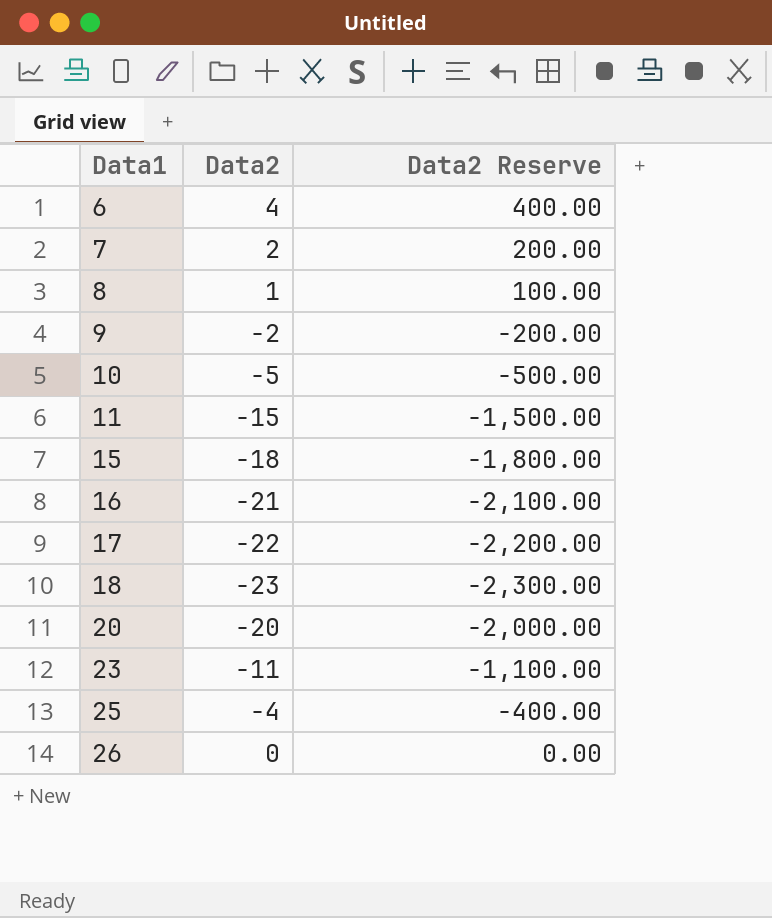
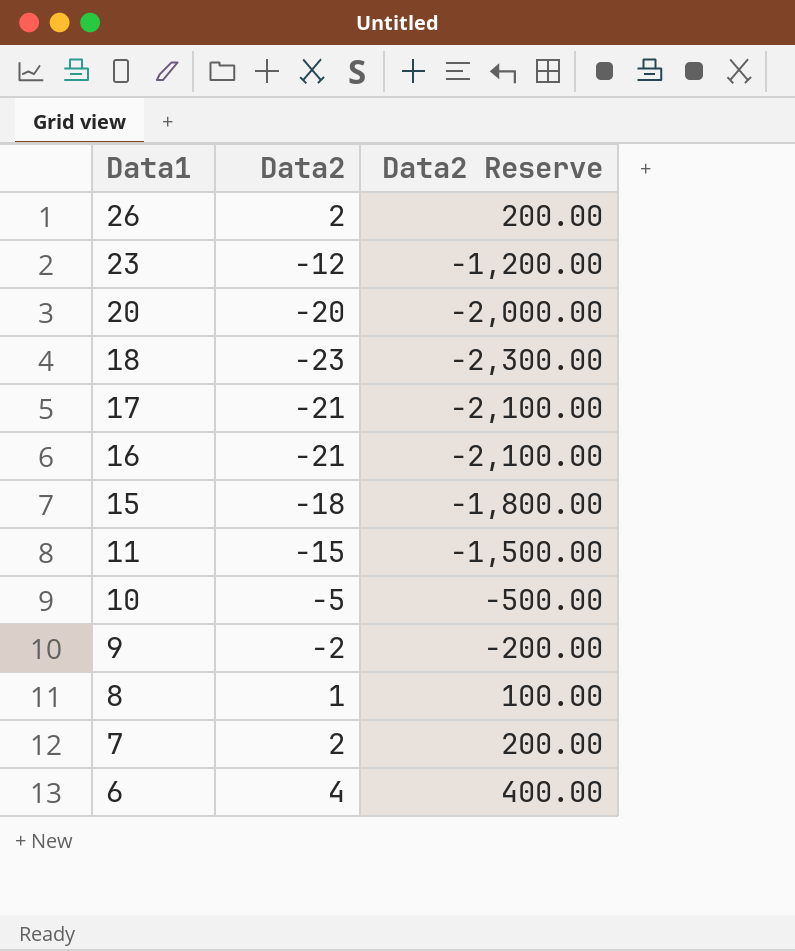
row order: Data1 ascending -> Data1 descending
row 25: -4 | -400.00 -> none
26 | Data2: 0 -> 2
26 | Data2 Reserve: 0.00 -> 200.00
23 | Data2: -11 -> -12
23 | Data2 Reserve: -1,100.00 -> -1,200.00
17 | Data2: -22 -> -21
17 | Data2 Reserve: -2,200.00 -> -2,100.00

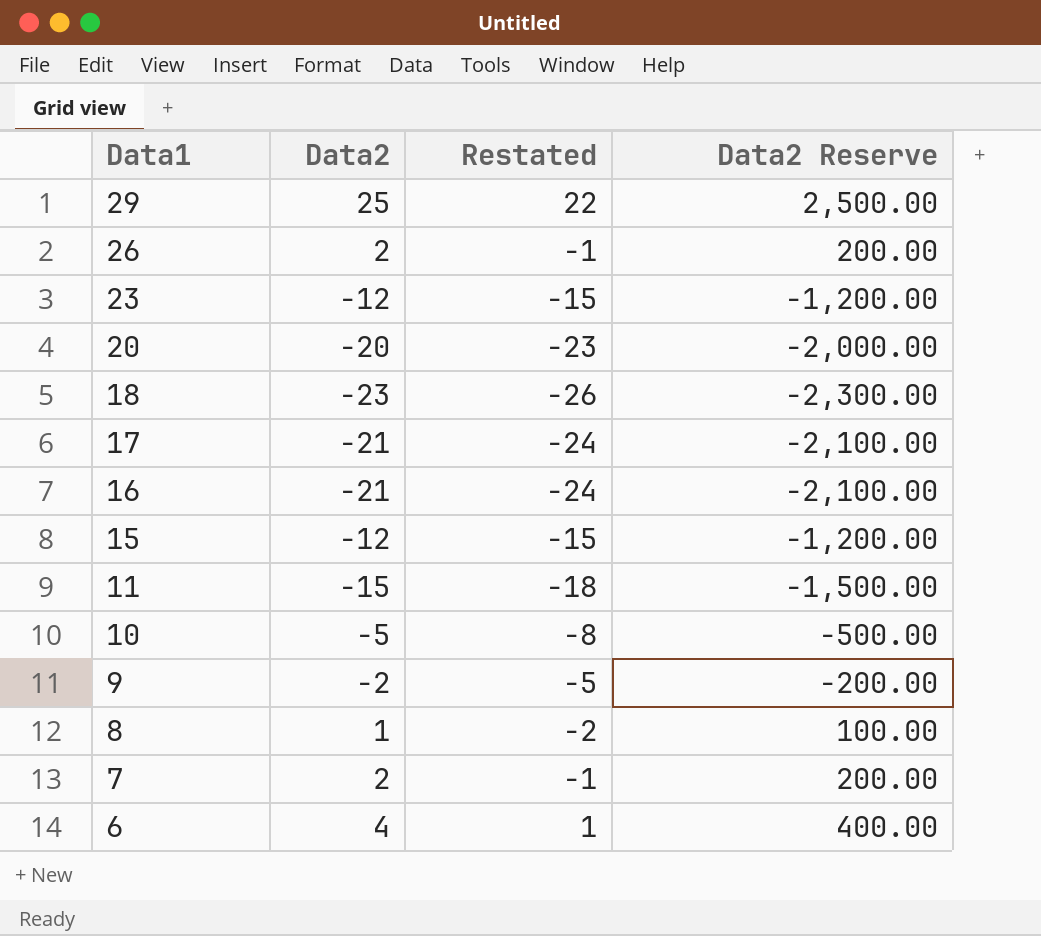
column Restated | formula: none -> [Data2] - 3
row 29: none -> 25 | 22 | 2,500.00
15 | Data2: -18 -> -12
15 | Data2 Reserve: -1,800.00 -> -1,200.00

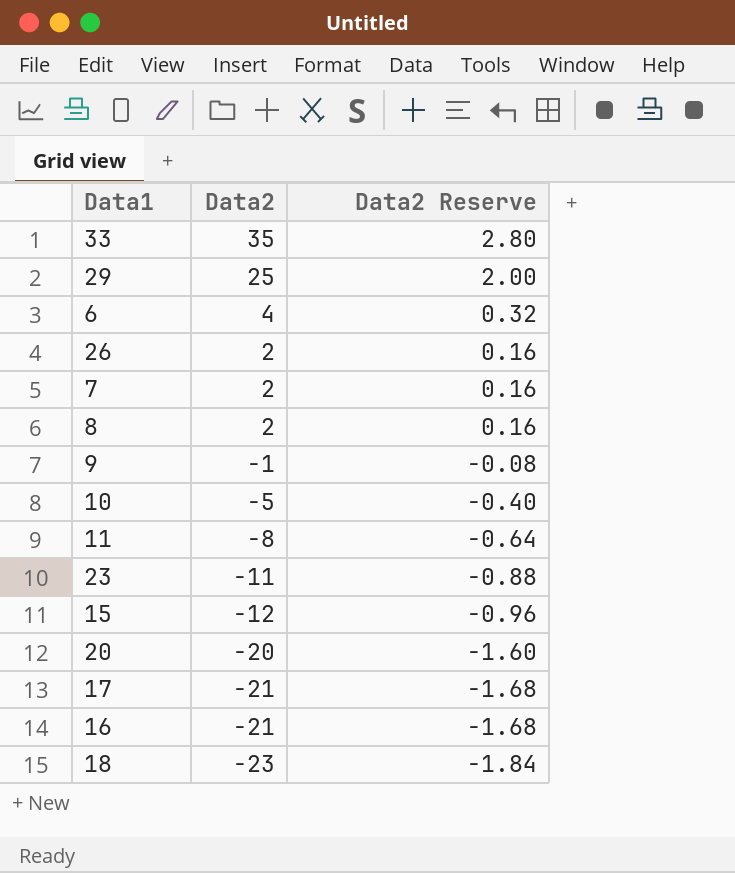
row order: Data1 descending -> Data2 descending
column Restated | formula: [Data2] - 3 -> none
column Data2 Reserve | formula: [Data2] * 100 -> [Data2] * 0.08
row 33: none -> 35 | 2.80
8 | Data2: 1 -> 2
9 | Data2: -2 -> -1
11 | Data2: -15 -> -8
23 | Data2: -12 -> -11

